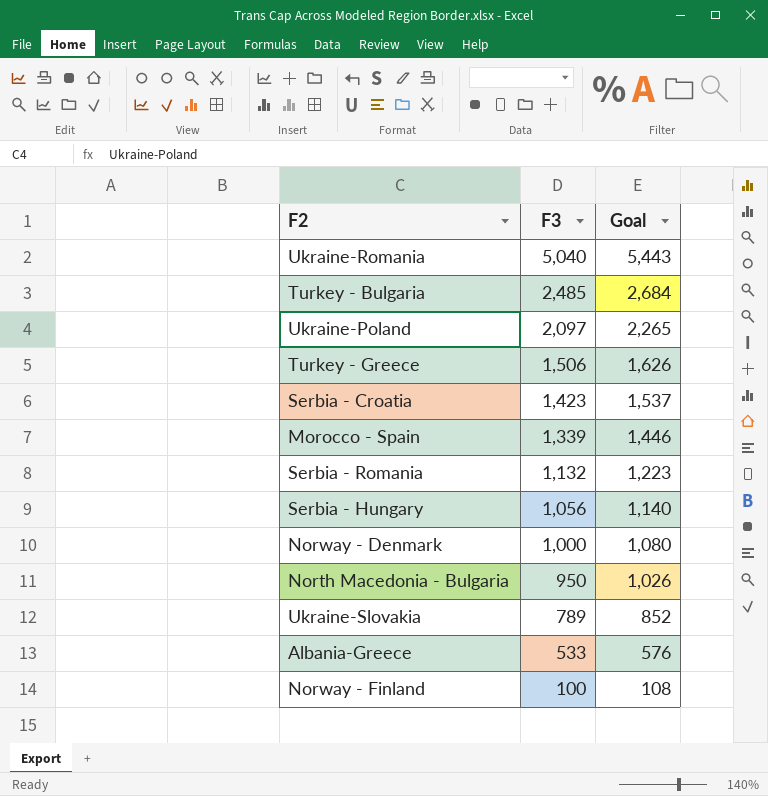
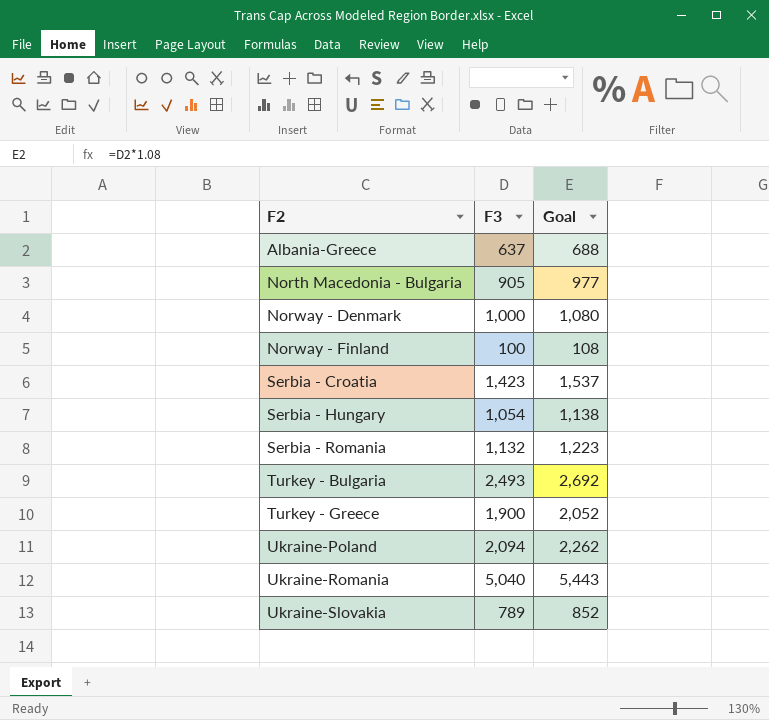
row order: F3 descending -> F2 ascending
row Morocco - Spain: 1,339 | 1,446 -> none
Albania-Greece | F3: 533 -> 637
Albania-Greece | Goal: 576 -> 688
North Macedonia - Bulgaria | F3: 950 -> 905
North Macedonia - Bulgaria | Goal: 1,026 -> 977
Serbia - Hungary | F3: 1,056 -> 1,054
Serbia - Hungary | Goal: 1,140 -> 1,138
Turkey - Bulgaria | F3: 2,485 -> 2,493
Turkey - Bulgaria | Goal: 2,684 -> 2,692
Turkey - Greece | F3: 1,506 -> 1,900
Turkey - Greece | Goal: 1,626 -> 2,052
Ukraine-Poland | F3: 2,097 -> 2,094
Ukraine-Poland | Goal: 2,265 -> 2,262

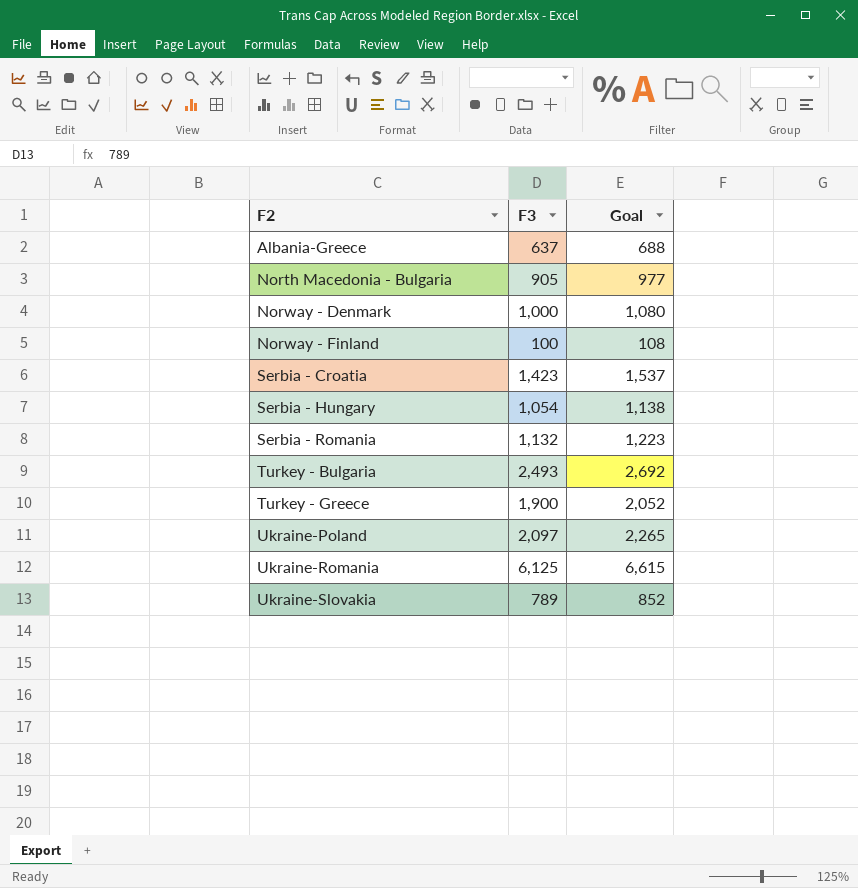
Ukraine-Poland | F3: 2,094 -> 2,097
Ukraine-Poland | Goal: 2,262 -> 2,265
Ukraine-Romania | F3: 5,040 -> 6,125
Ukraine-Romania | Goal: 5,443 -> 6,615

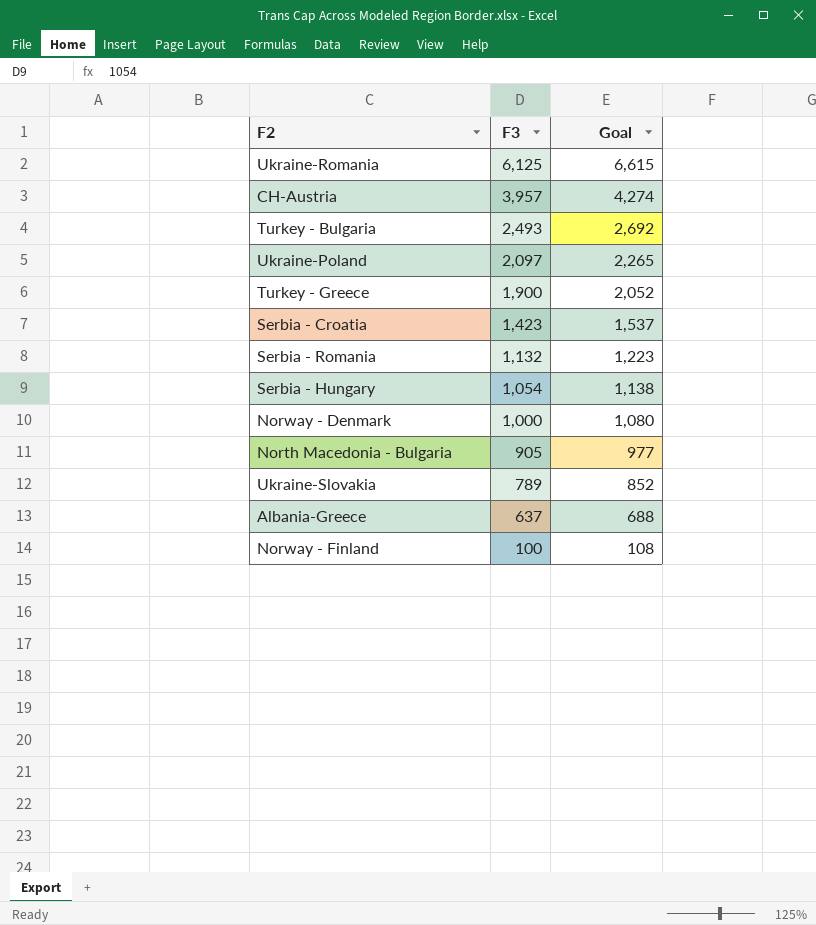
row order: F2 ascending -> F3 descending
row CH-Austria: none -> 3,957 | 4,274

